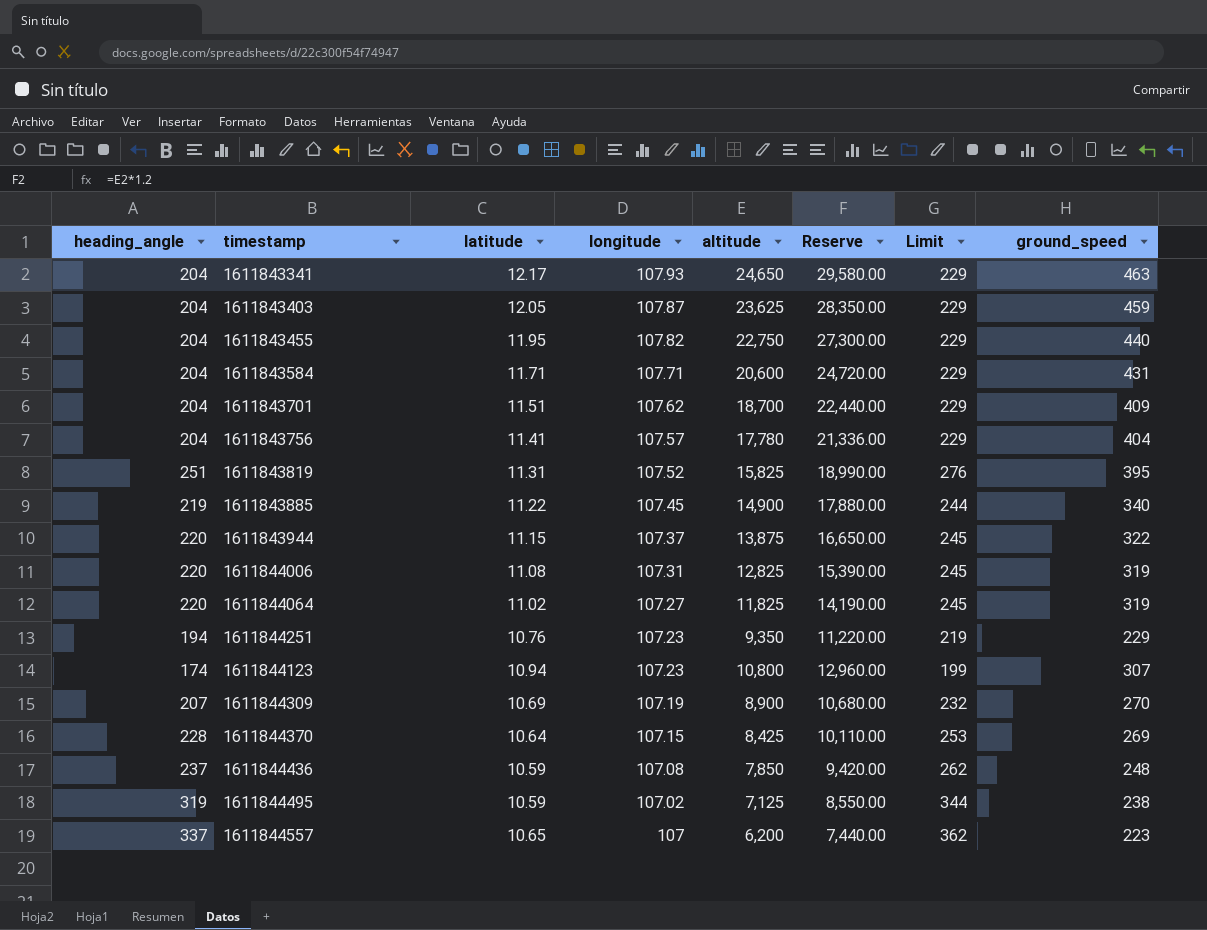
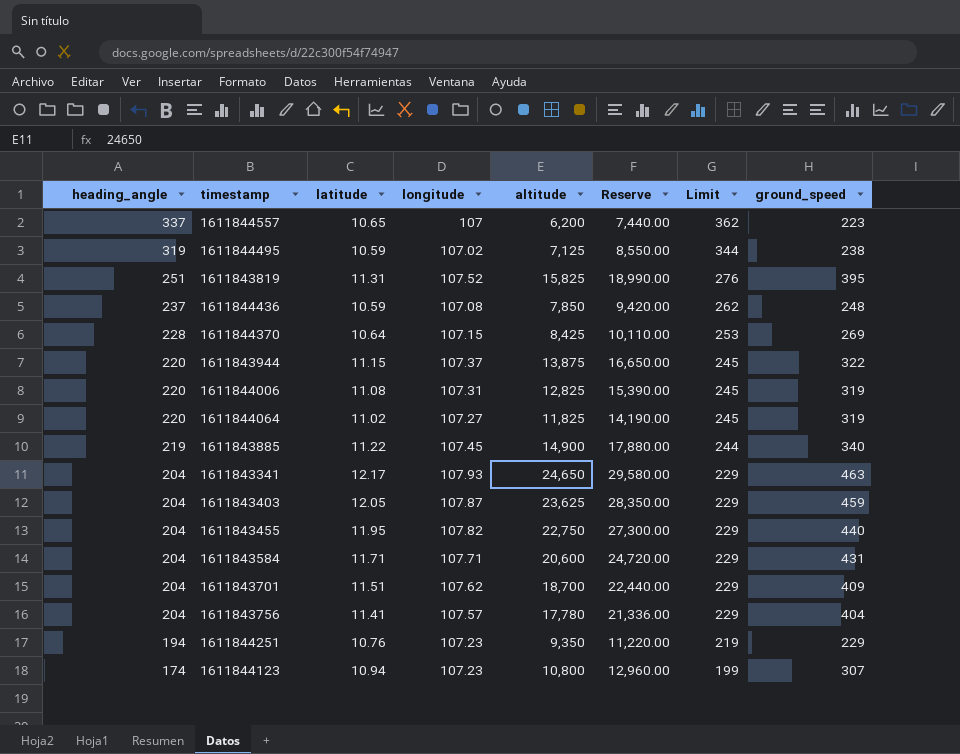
row order: longitude descending -> heading_angle descending
row 1611844309: 207 | 10.69 | 107.19 | 8,900 | 10,680.00 | 232 | 270 -> none

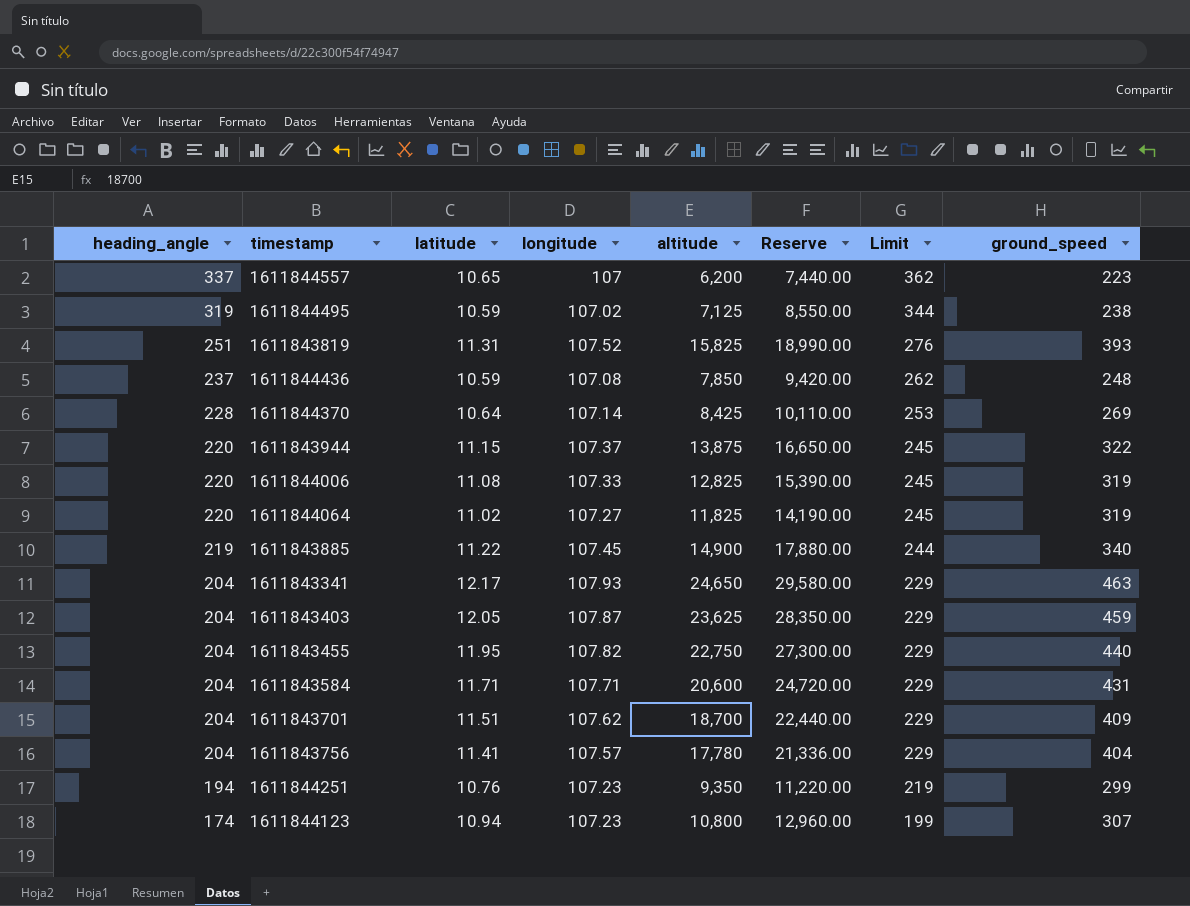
1611843819 | ground_speed: 395 -> 393
1611844370 | longitude: 107.15 -> 107.14
1611844006 | longitude: 107.31 -> 107.33
1611844251 | ground_speed: 229 -> 299

